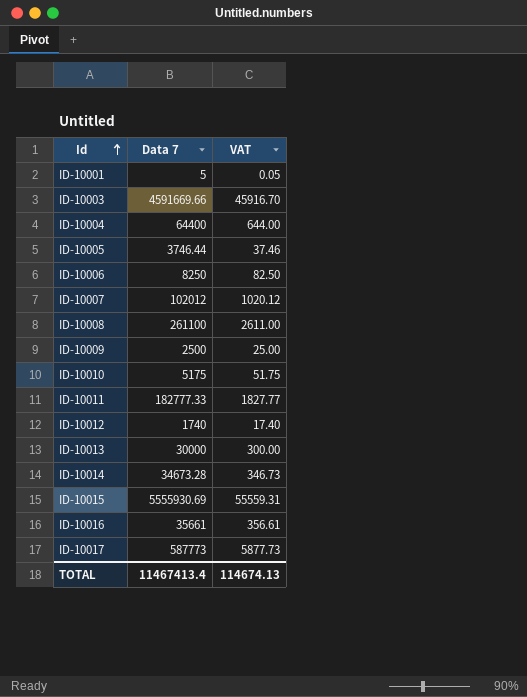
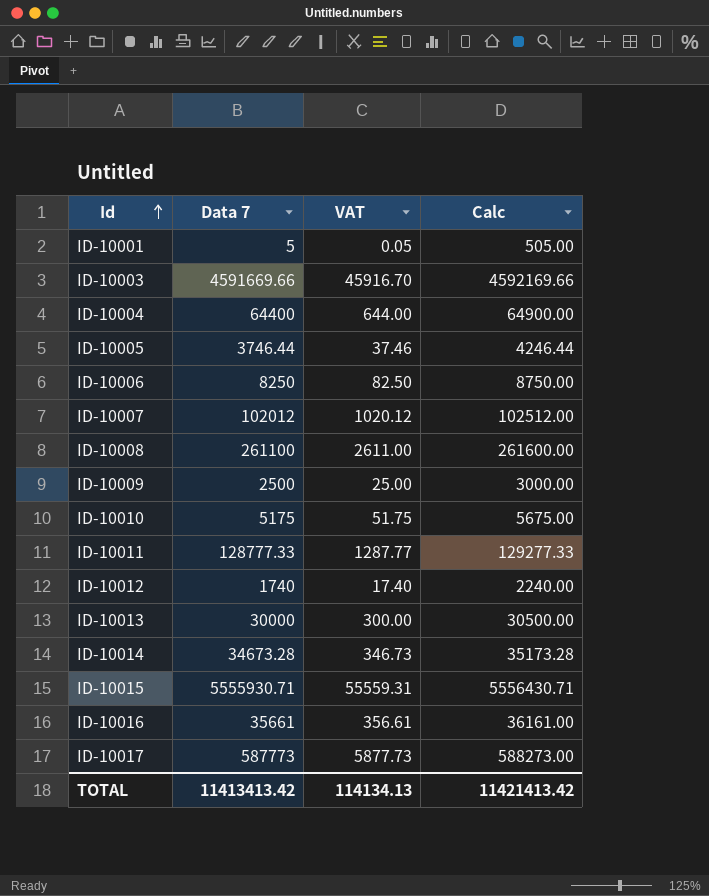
column Calc | formula: none -> [Data 7] + 500
ID-10011 | Data 7: 182777.33 -> 128777.33
ID-10011 | VAT: 1827.77 -> 1287.77
ID-10015 | Data 7: 5555930.69 -> 5555930.71
TOTAL | Data 7: 11467413.4 -> 11413413.42
TOTAL | VAT: 114674.13 -> 114134.13

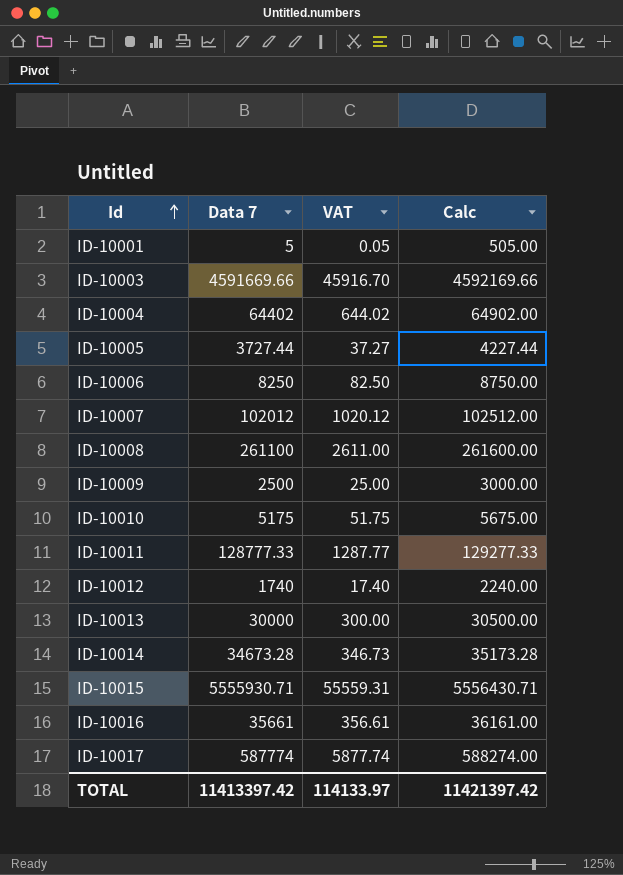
ID-10004 | Data 7: 64400 -> 64402
ID-10004 | VAT: 644.00 -> 644.02
ID-10004 | Calc: 64900.00 -> 64902.00
ID-10005 | Data 7: 3746.44 -> 3727.44
ID-10005 | VAT: 37.46 -> 37.27
ID-10005 | Calc: 4246.44 -> 4227.44
ID-10017 | Data 7: 587773 -> 587774
ID-10017 | VAT: 5877.73 -> 5877.74
ID-10017 | Calc: 588273.00 -> 588274.00
TOTAL | Data 7: 11413413.42 -> 11413397.42
TOTAL | VAT: 114134.13 -> 114133.97
TOTAL | Calc: 11421413.42 -> 11421397.42

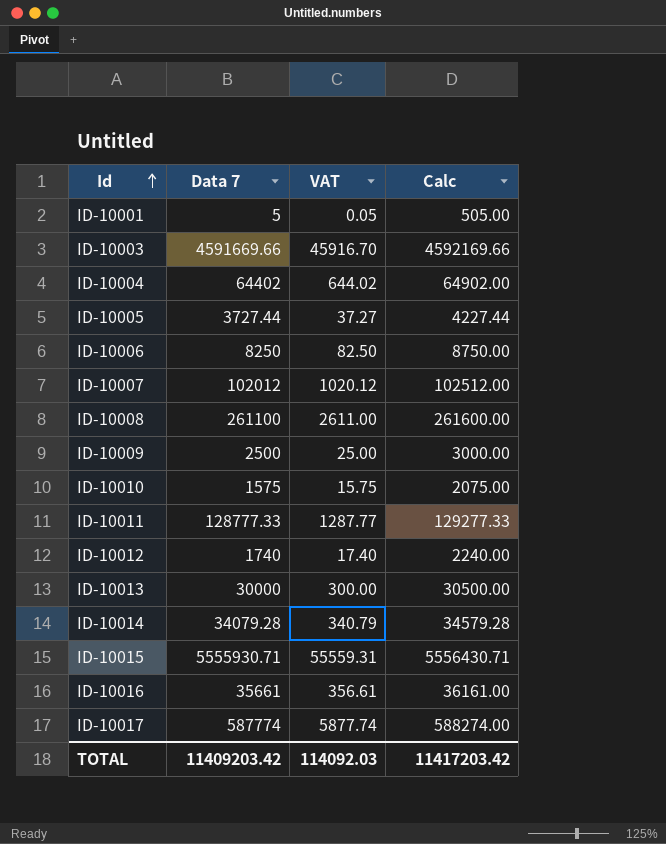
ID-10010 | Data 7: 5175 -> 1575
ID-10010 | VAT: 51.75 -> 15.75
ID-10010 | Calc: 5675.00 -> 2075.00
ID-10014 | Data 7: 34673.28 -> 34079.28
ID-10014 | VAT: 346.73 -> 340.79
ID-10014 | Calc: 35173.28 -> 34579.28
TOTAL | Data 7: 11413397.42 -> 11409203.42
TOTAL | VAT: 114133.97 -> 114092.03
TOTAL | Calc: 11421397.42 -> 11417203.42

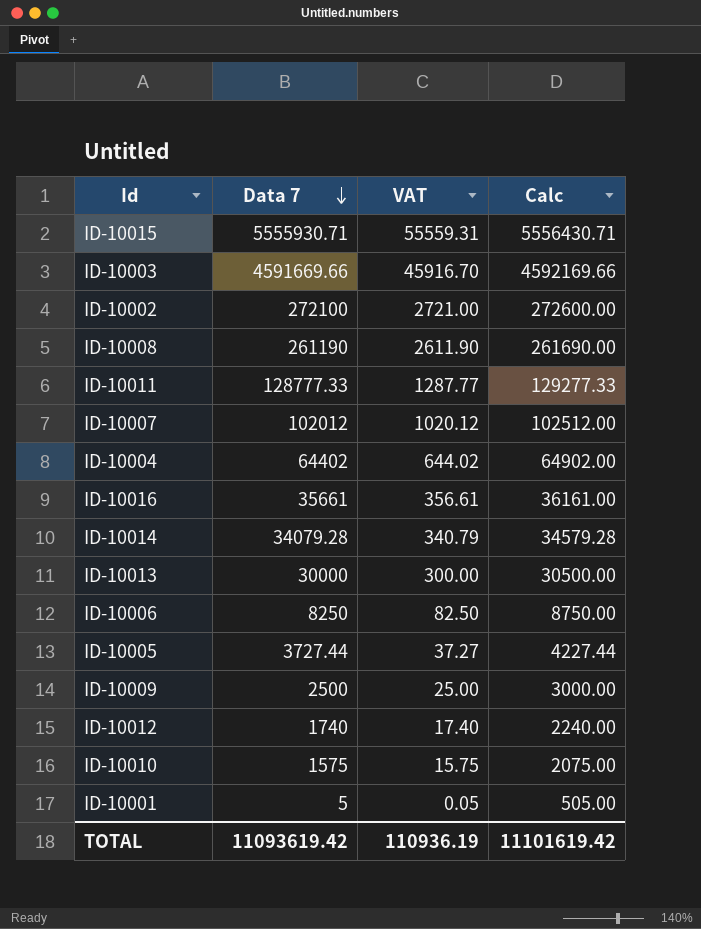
row order: Id ascending -> Data 7 descending
row ID-10017: 587774 | 5877.74 | 588274.00 -> none
row ID-10002: none -> 272100 | 2721.00 | 272600.00
ID-10008 | Data 7: 261100 -> 261190
ID-10008 | VAT: 2611.00 -> 2611.90
ID-10008 | Calc: 261600.00 -> 261690.00
TOTAL | Data 7: 11409203.42 -> 11093619.42
TOTAL | VAT: 114092.03 -> 110936.19
TOTAL | Calc: 11417203.42 -> 11101619.42

